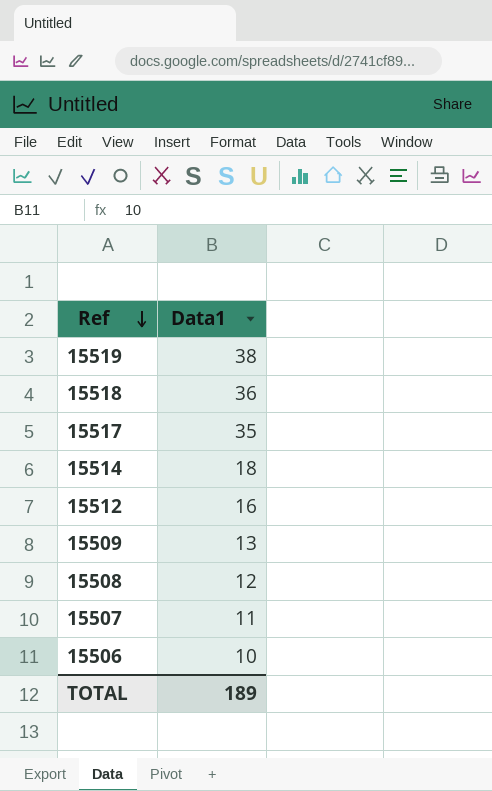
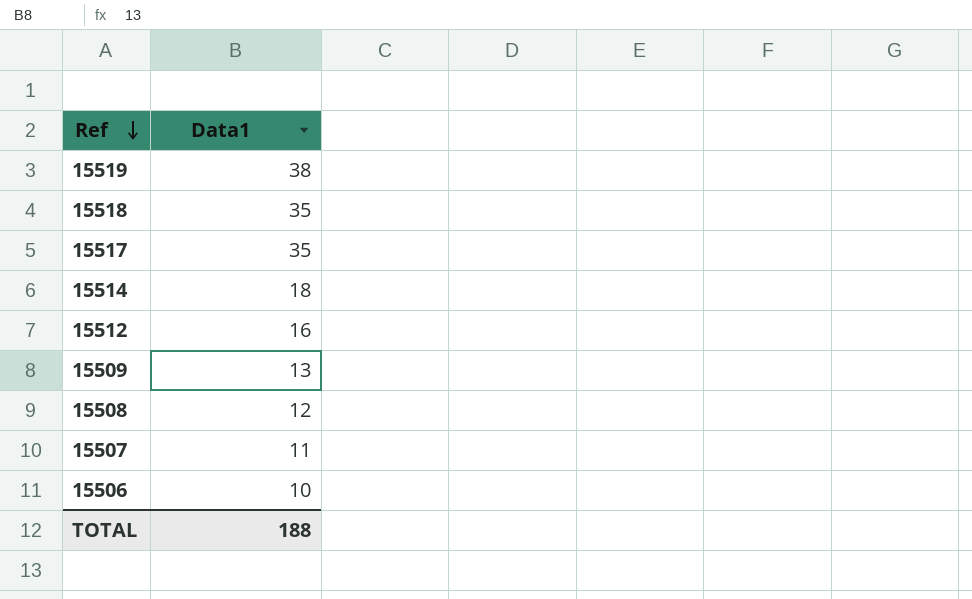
15518 | Data1: 36 -> 35
TOTAL | Data1: 189 -> 188

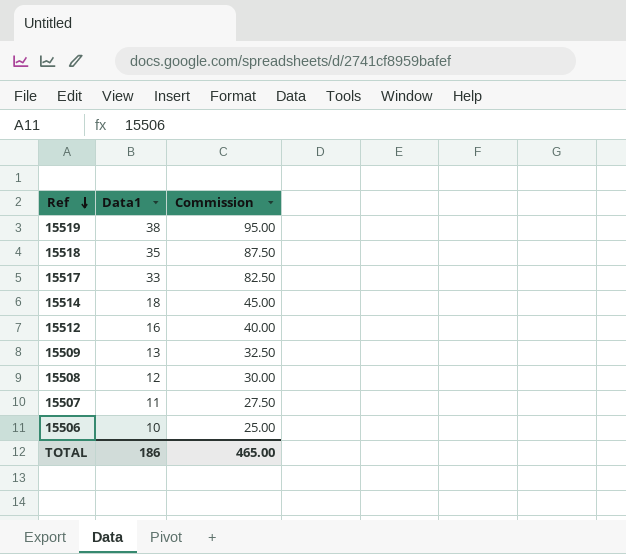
column Commission | formula: none -> [Data1] * 2.5
15517 | Data1: 35 -> 33
TOTAL | Data1: 188 -> 186

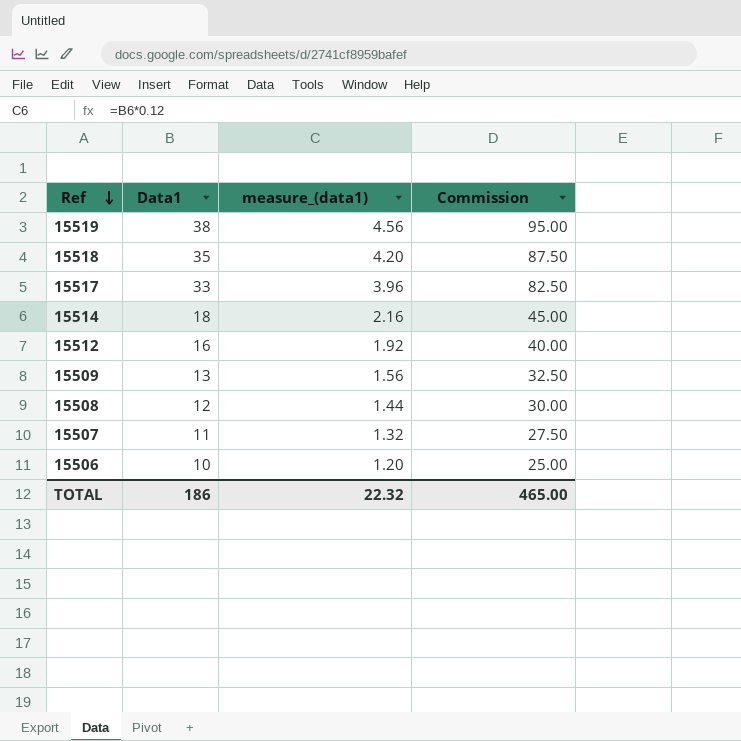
column measure_(data1) | formula: none -> [Data1] * 0.12

